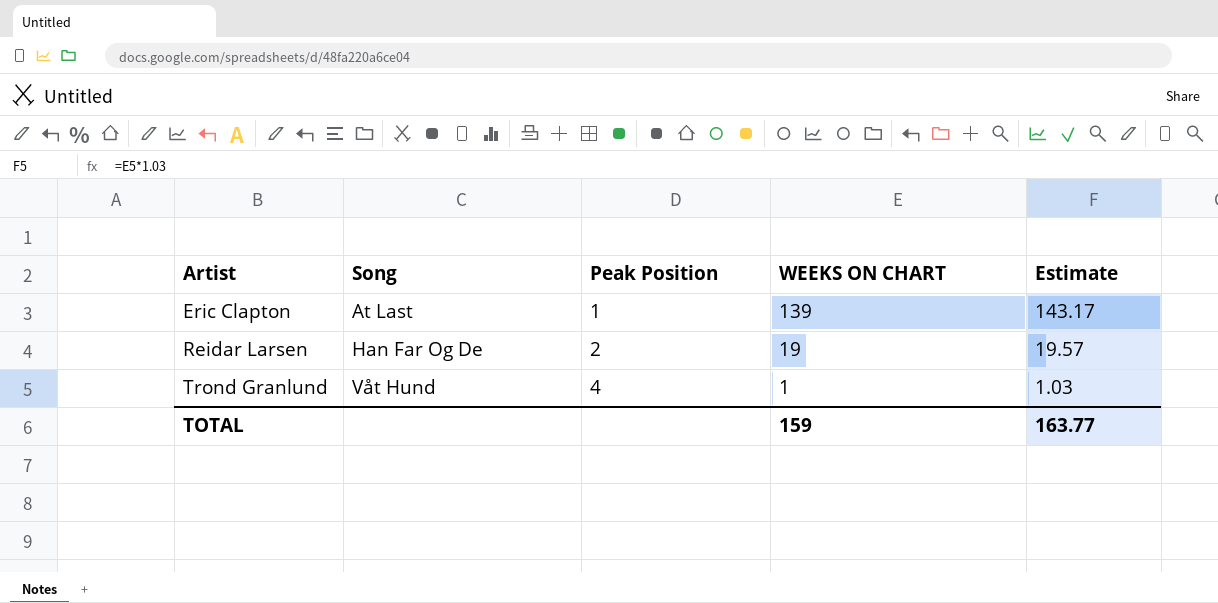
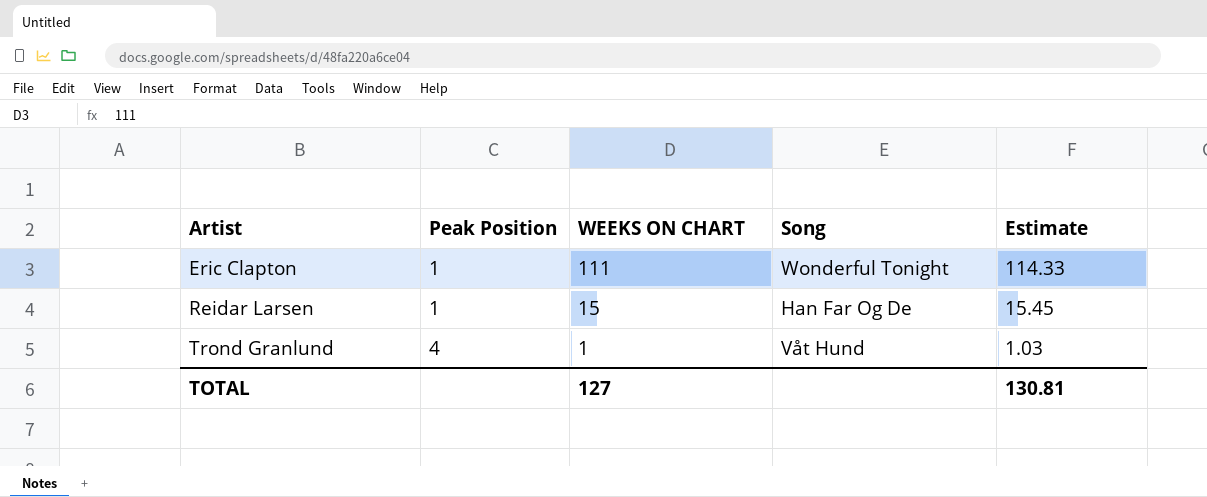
column Song | position: 2 -> 4
Eric Clapton | WEEKS ON CHART: 139 -> 111
Eric Clapton | Song: At Last -> Wonderful Tonight
Eric Clapton | Estimate: 143.17 -> 114.33
Reidar Larsen | Peak Position: 2 -> 1
Reidar Larsen | WEEKS ON CHART: 19 -> 15
Reidar Larsen | Estimate: 19.57 -> 15.45
TOTAL | WEEKS ON CHART: 159 -> 127
TOTAL | Estimate: 163.77 -> 130.81

